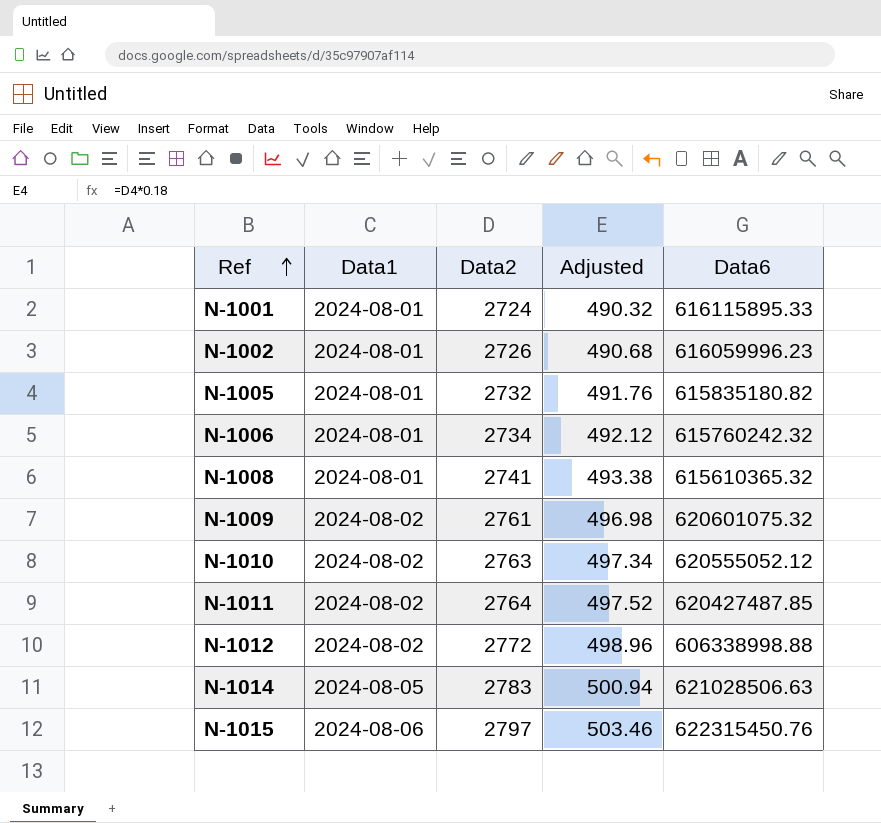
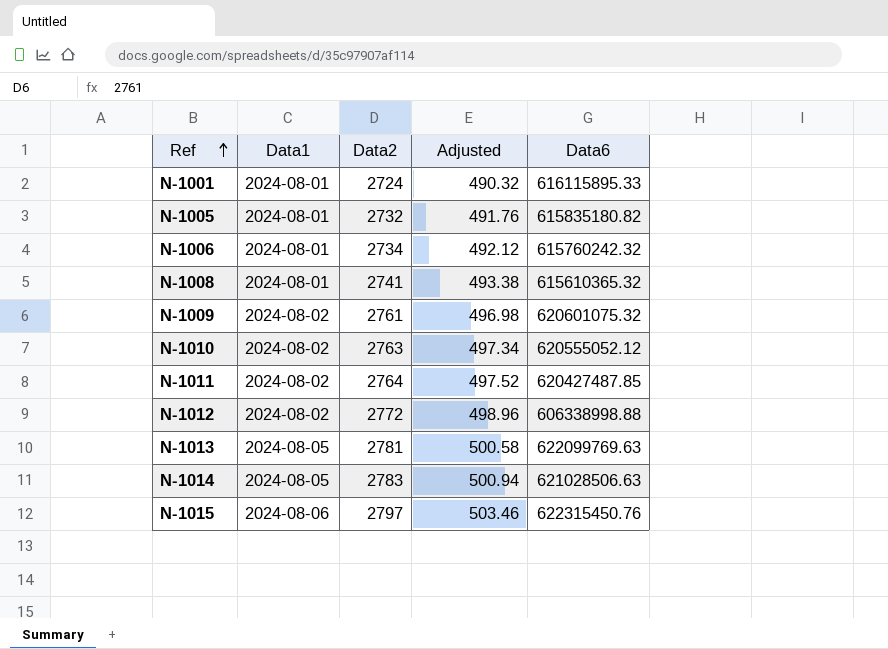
row N-1002: 2024-08-01 | 2726 | 490.68 | 616059996.23 -> none
row N-1013: none -> 2024-08-05 | 2781 | 500.58 | 622099769.63

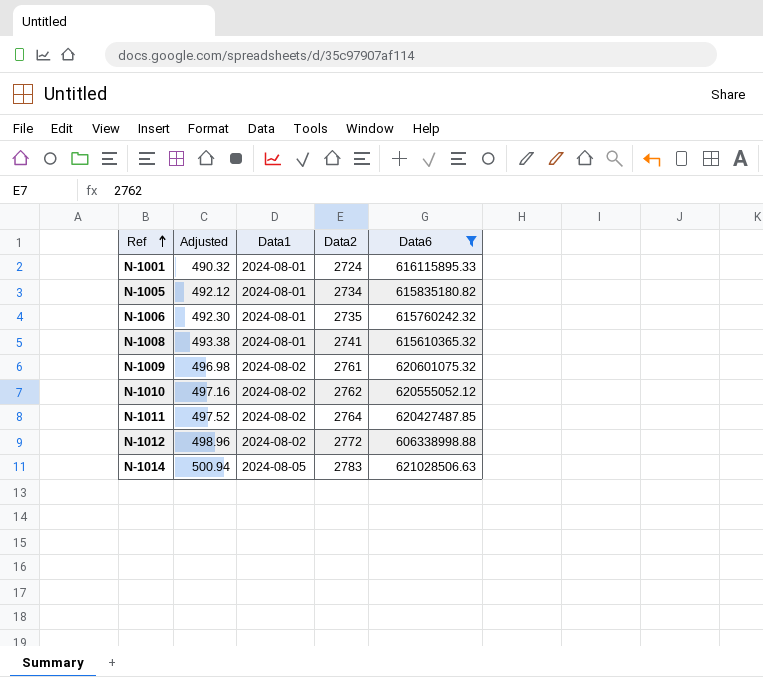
filter: none -> Data6 <= 621028506.63
column Adjusted | position: 4 -> 2
N-1005 | Adjusted: 491.76 -> 492.12
N-1005 | Data2: 2732 -> 2734
N-1006 | Adjusted: 492.12 -> 492.30
N-1006 | Data2: 2734 -> 2735
N-1010 | Adjusted: 497.34 -> 497.16
N-1010 | Data2: 2763 -> 2762

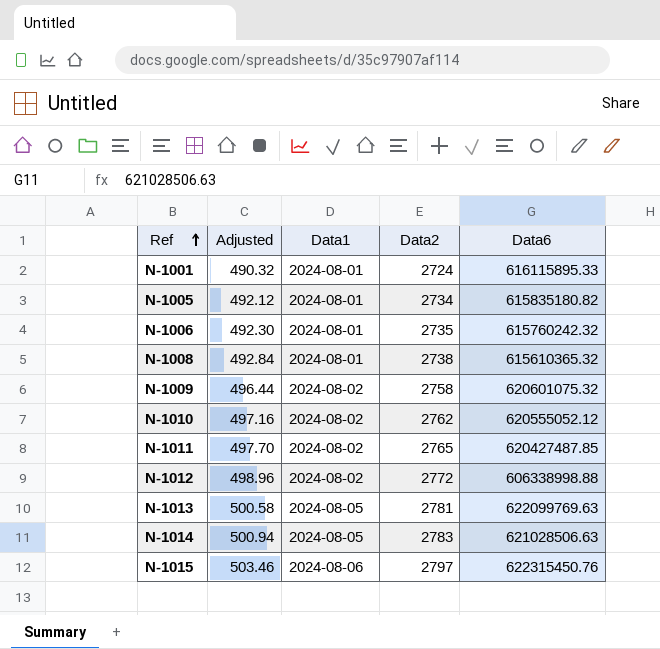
filter: Data6 <= 621028506.63 -> none
N-1008 | Adjusted: 493.38 -> 492.84
N-1008 | Data2: 2741 -> 2738
N-1009 | Adjusted: 496.98 -> 496.44
N-1009 | Data2: 2761 -> 2758
N-1011 | Adjusted: 497.52 -> 497.70
N-1011 | Data2: 2764 -> 2765

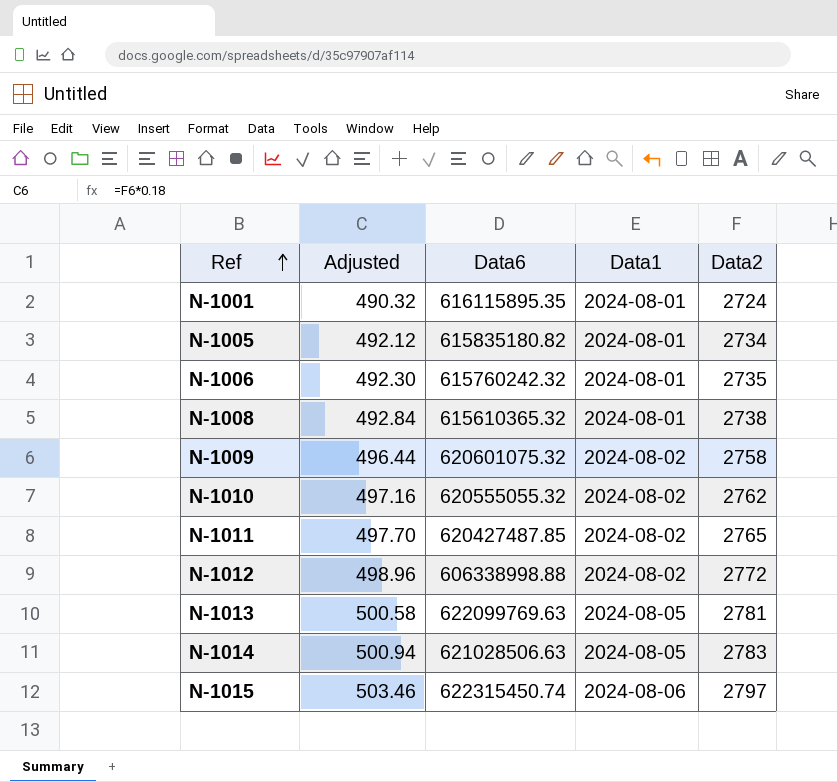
column Data6 | position: 5 -> 3
N-1001 | Data6: 616115895.33 -> 616115895.35
N-1010 | Data6: 620555052.12 -> 620555055.32
N-1015 | Data6: 622315450.76 -> 622315450.74

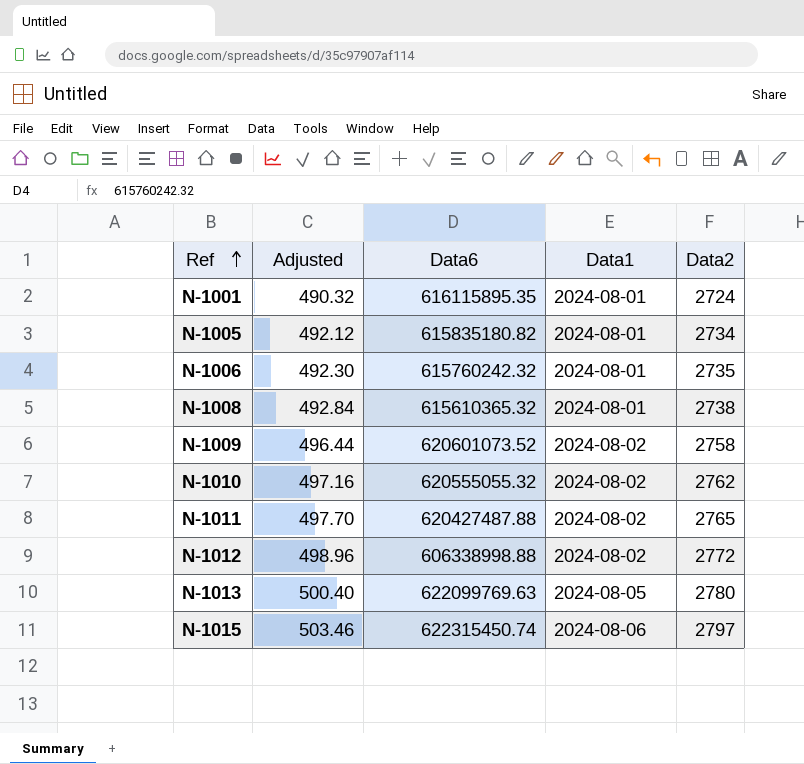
row N-1014: 500.94 | 621028506.63 | 2024-08-05 | 2783 -> none
N-1009 | Data6: 620601075.32 -> 620601073.52
N-1011 | Data6: 620427487.85 -> 620427487.88
N-1013 | Adjusted: 500.58 -> 500.40
N-1013 | Data2: 2781 -> 2780

